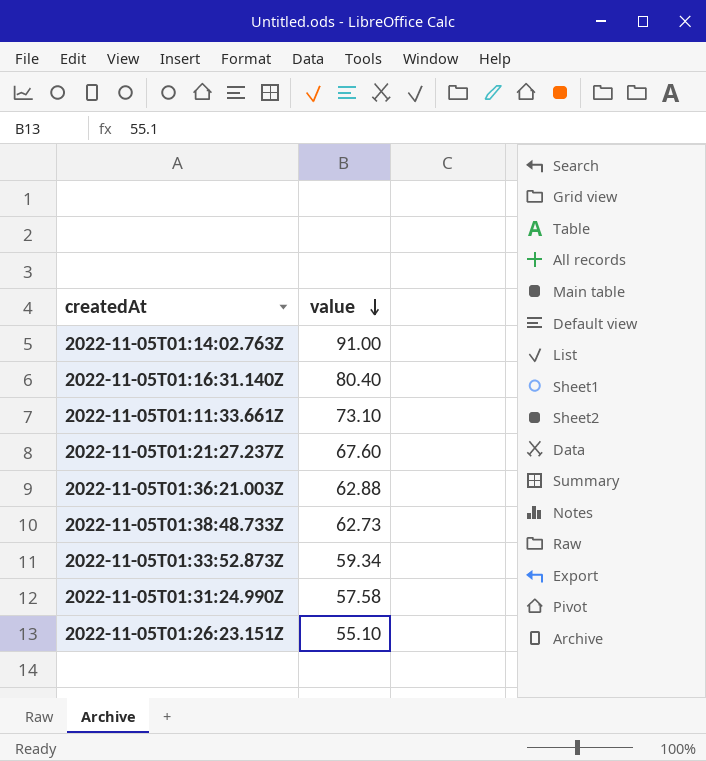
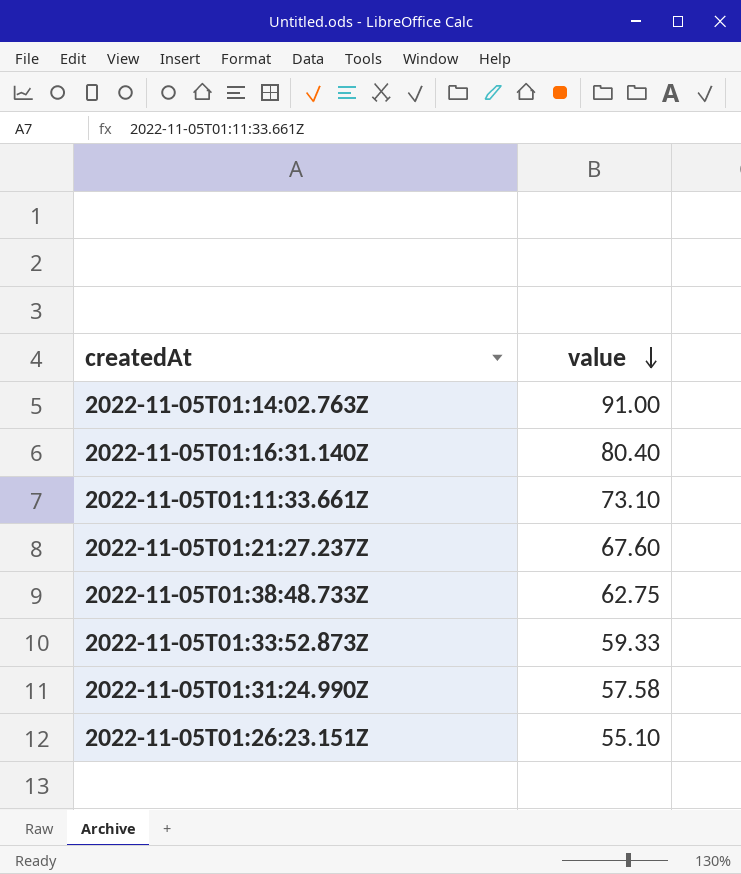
row 2022-11-05T01:36:21.003Z: 62.88 -> none
2022-11-05T01:38:48.733Z | value: 62.73 -> 62.75
2022-11-05T01:33:52.873Z | value: 59.34 -> 59.33

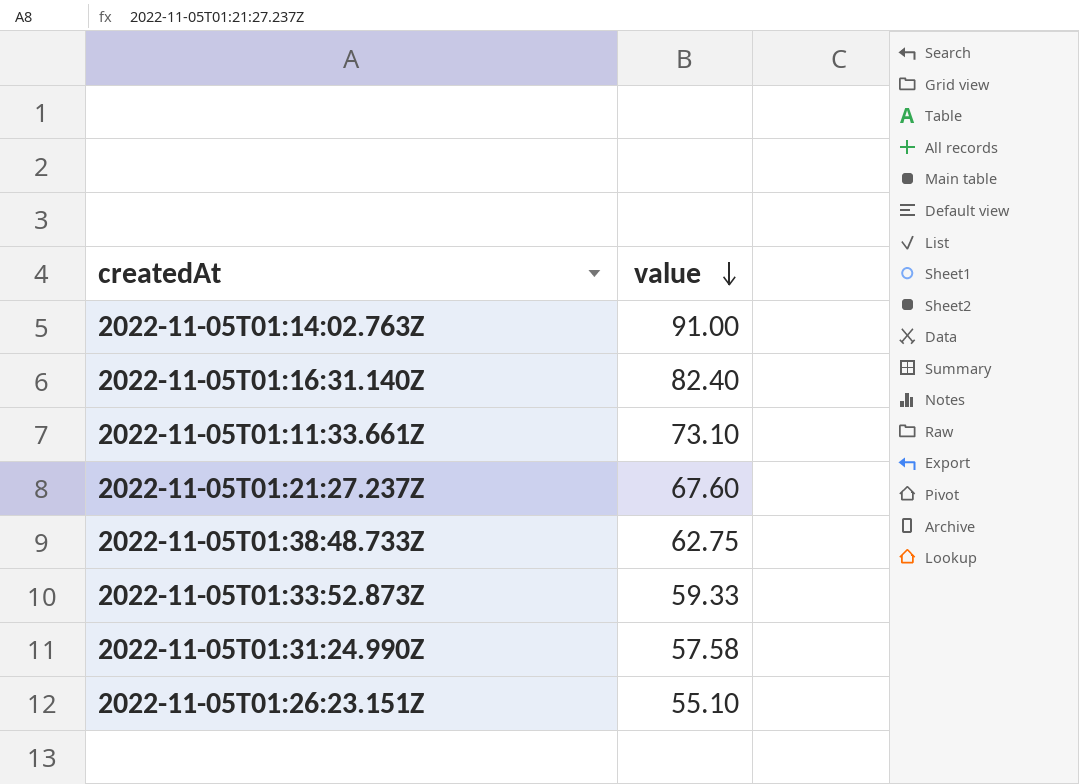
2022-11-05T01:16:31.140Z | value: 80.40 -> 82.40

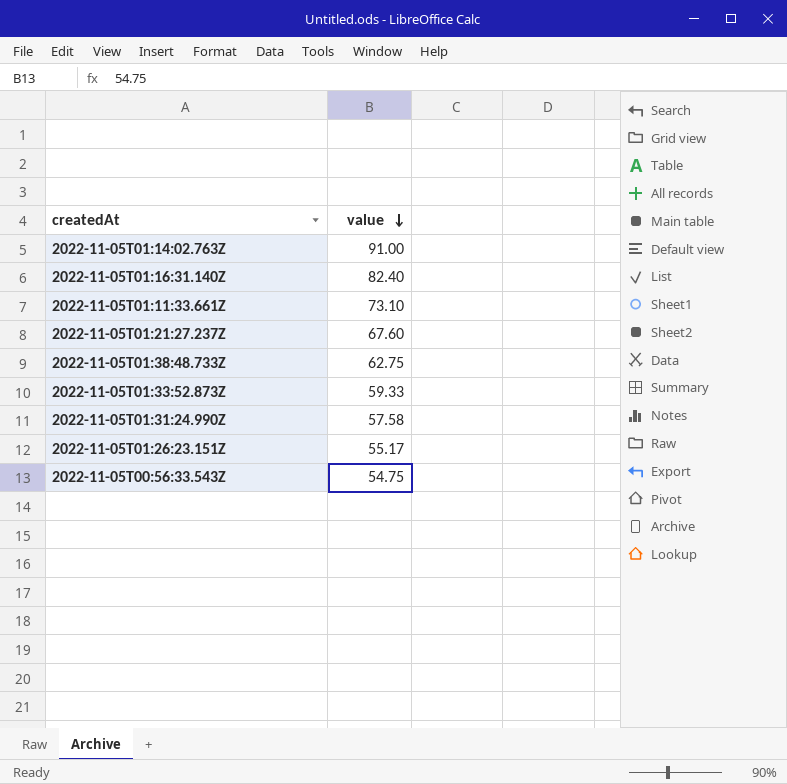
2022-11-05T01:26:23.151Z | value: 55.10 -> 55.17
row 2022-11-05T00:56:33.543Z: none -> 54.75

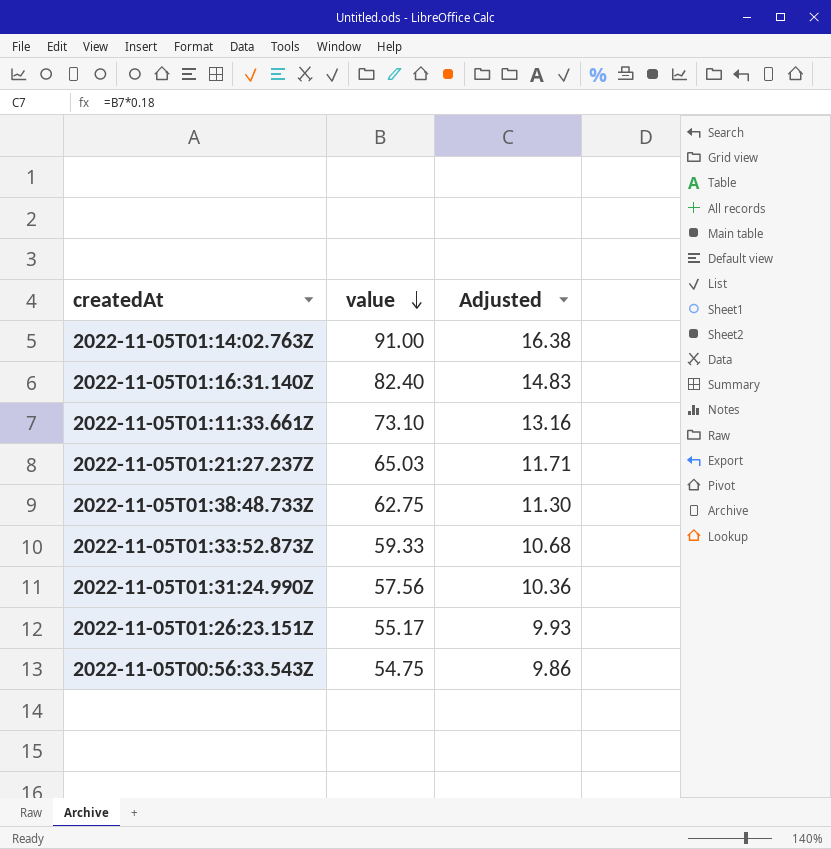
column Adjusted | formula: none -> [value] * 0.18
2022-11-05T01:21:27.237Z | value: 67.60 -> 65.03
2022-11-05T01:31:24.990Z | value: 57.58 -> 57.56

